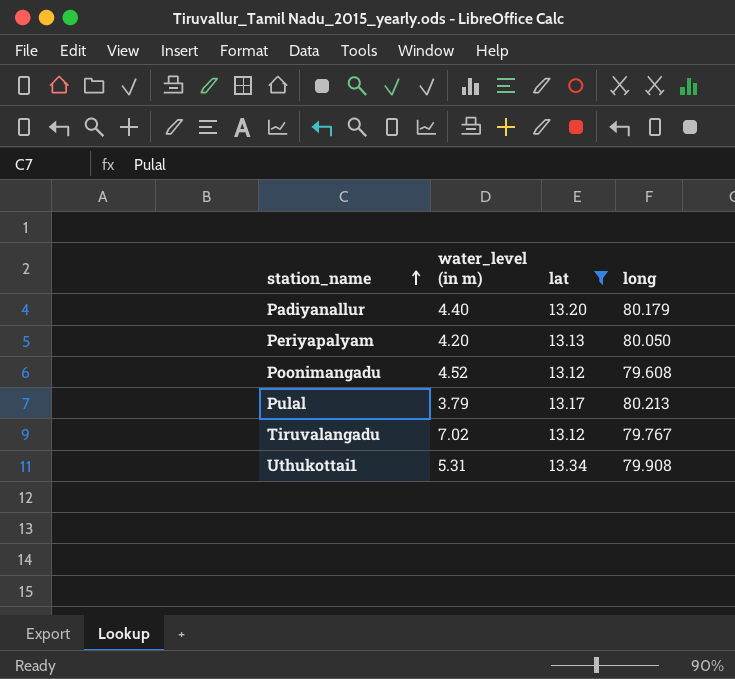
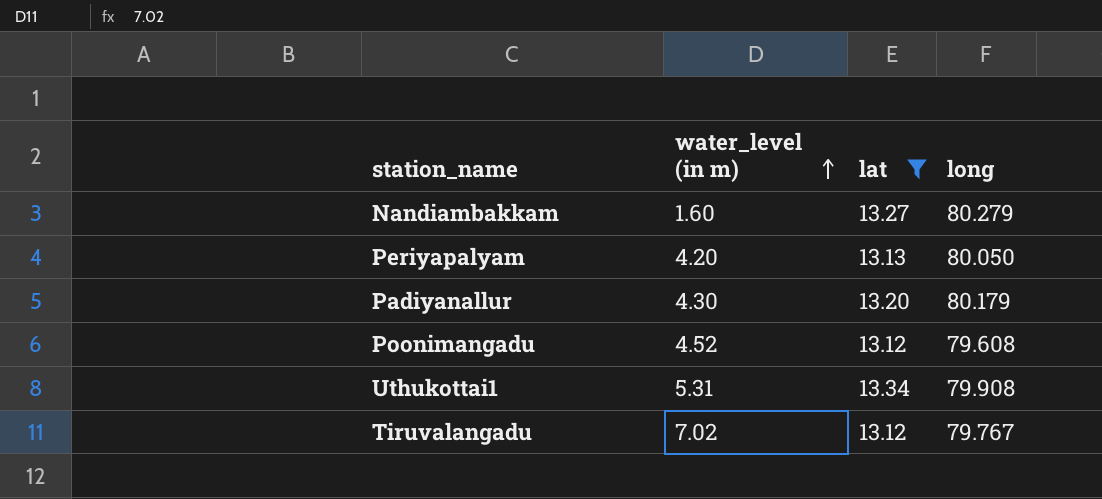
row order: station_name ascending -> water_level (in m) ascending
row Pulal: 3.79 | 13.17 | 80.213 -> none
row Nandiambakkam: none -> 1.60 | 13.27 | 80.279
Padiyanallur | water_level (in m): 4.40 -> 4.30

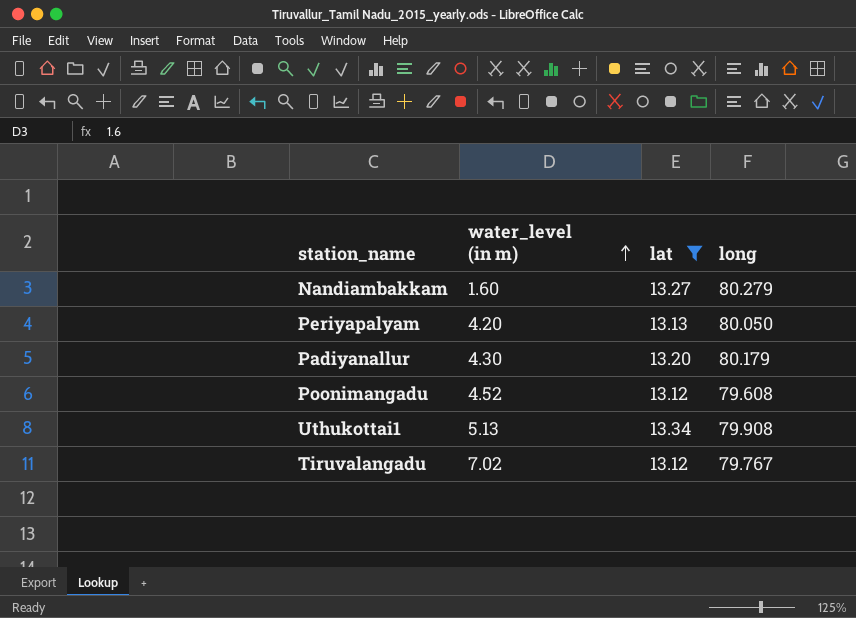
Uthukottai1 | water_level (in m): 5.31 -> 5.13

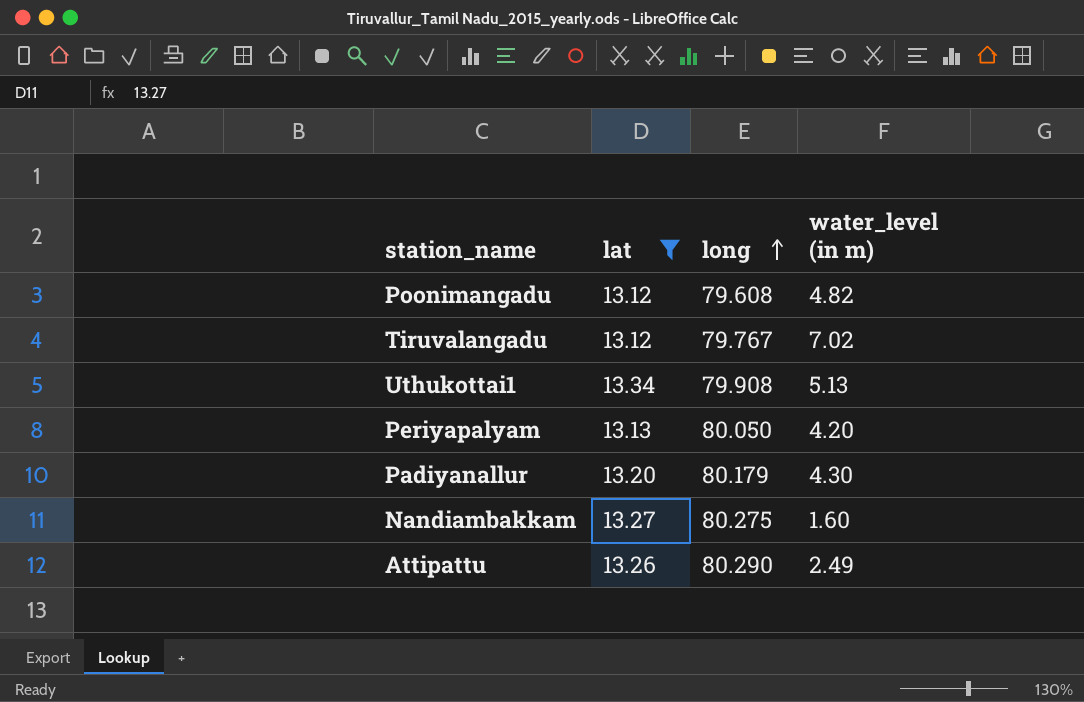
row order: water_level (in m) ascending -> long ascending
column water_level (in m) | position: 2 -> 4
Poonimangadu | water_level (in m): 4.52 -> 4.82
Nandiambakkam | long: 80.279 -> 80.275
row Attipattu: none -> 13.26 | 80.290 | 2.49

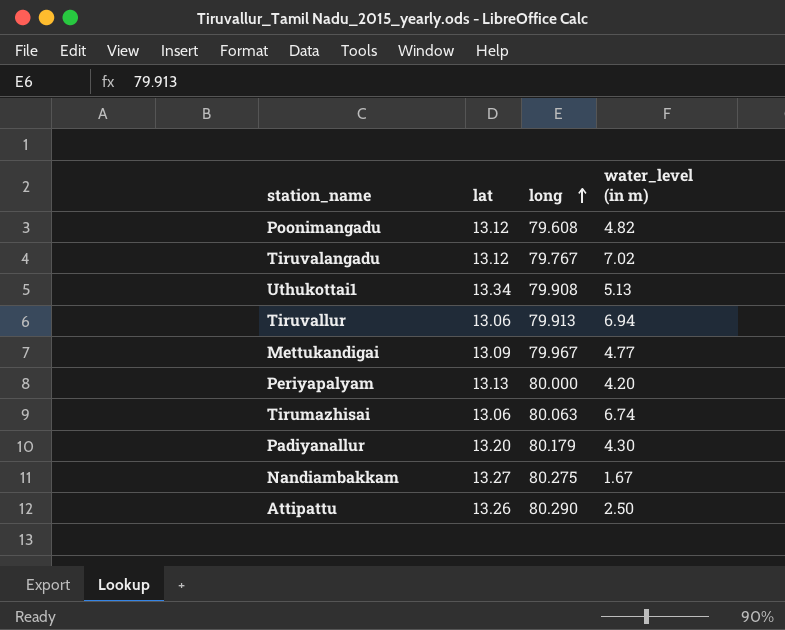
filter: lat >= 13.12 -> none
Periyapalyam | long: 80.050 -> 80.000
Nandiambakkam | water_level (in m): 1.60 -> 1.67
Attipattu | water_level (in m): 2.49 -> 2.50

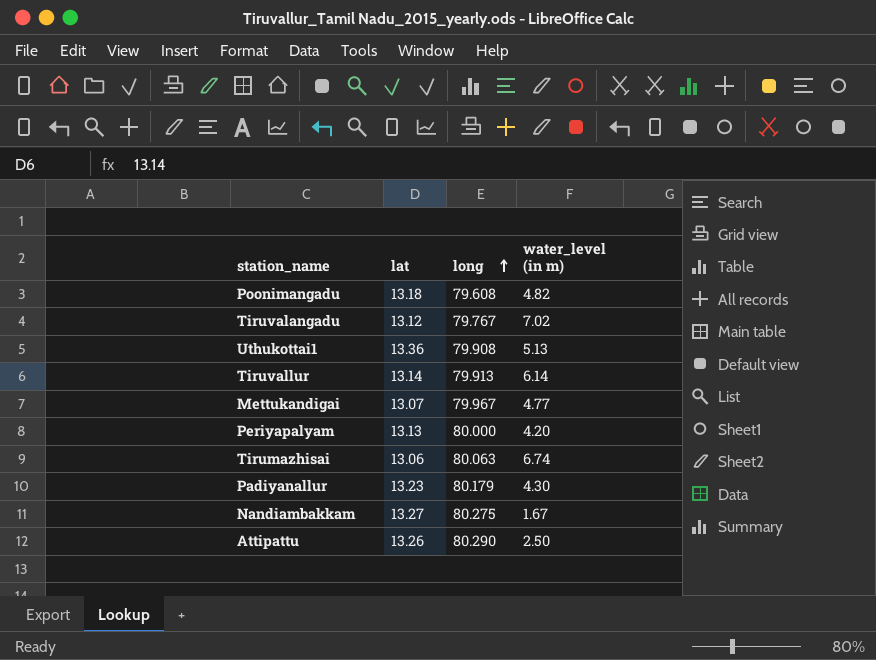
Poonimangadu | lat: 13.12 -> 13.18
Uthukottai1 | lat: 13.34 -> 13.36
Tiruvallur | lat: 13.06 -> 13.14
Tiruvallur | water_level (in m): 6.94 -> 6.14
Mettukandigai | lat: 13.09 -> 13.07
Padiyanallur | lat: 13.20 -> 13.23

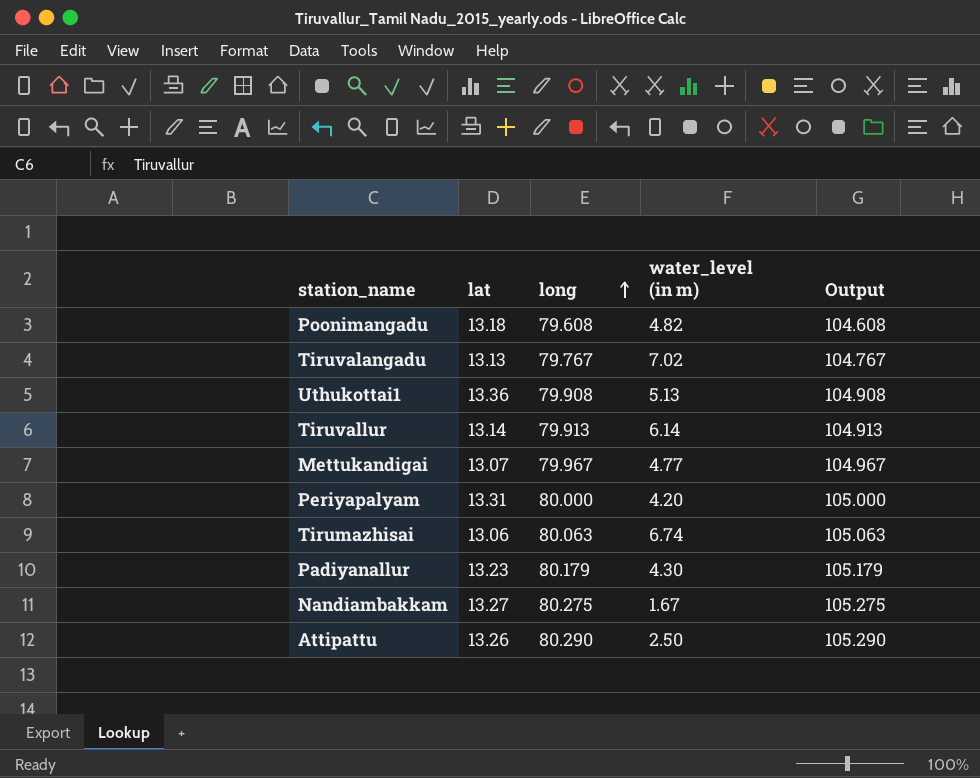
column Output | formula: none -> [long] + 25
Tiruvalangadu | lat: 13.12 -> 13.13
Periyapalyam | lat: 13.13 -> 13.31

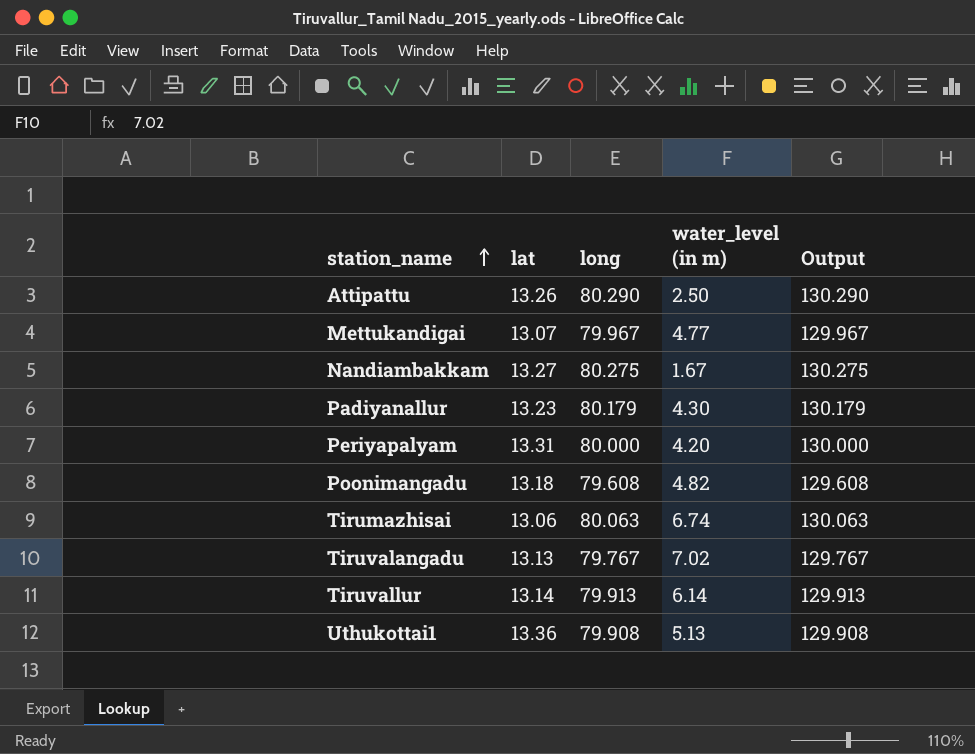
row order: long ascending -> station_name ascending
column Output | formula: [long] + 25 -> [long] + 50

